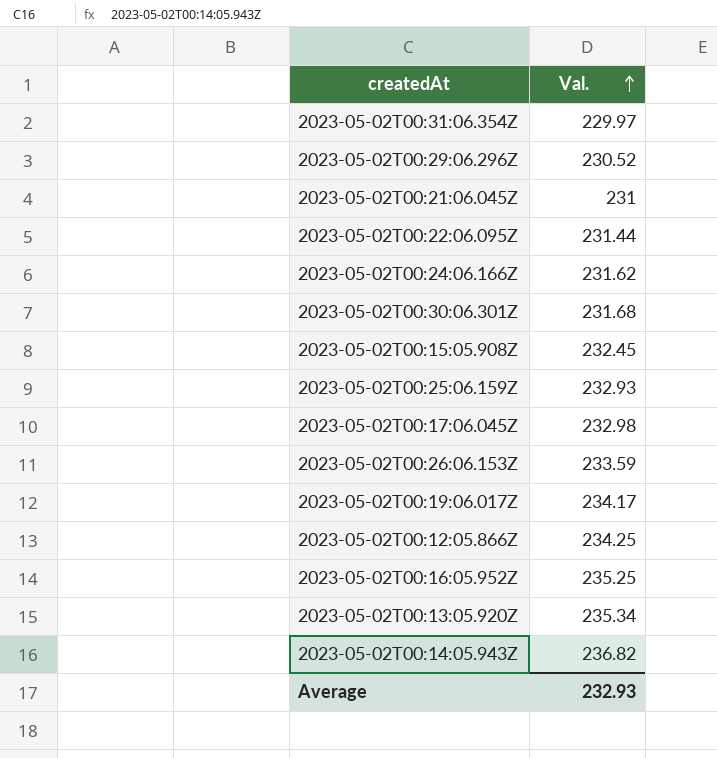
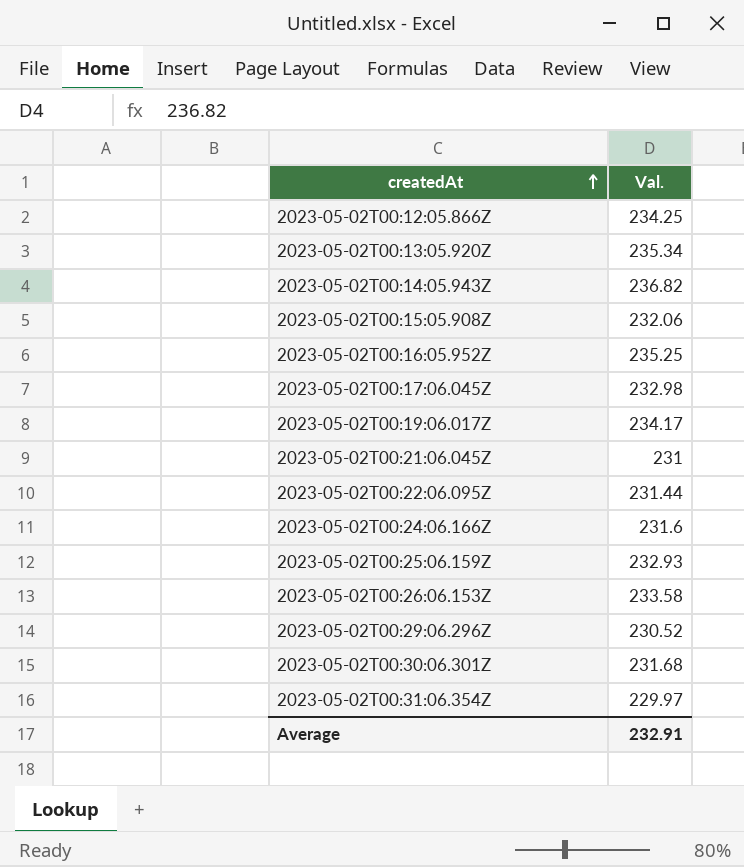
row order: Val. ascending -> createdAt ascending
2023-05-02T00:15:05.908Z | Val.: 232.45 -> 232.06
2023-05-02T00:24:06.166Z | Val.: 231.62 -> 231.6
2023-05-02T00:26:06.153Z | Val.: 233.59 -> 233.58
Average | Val.: 232.93 -> 232.91

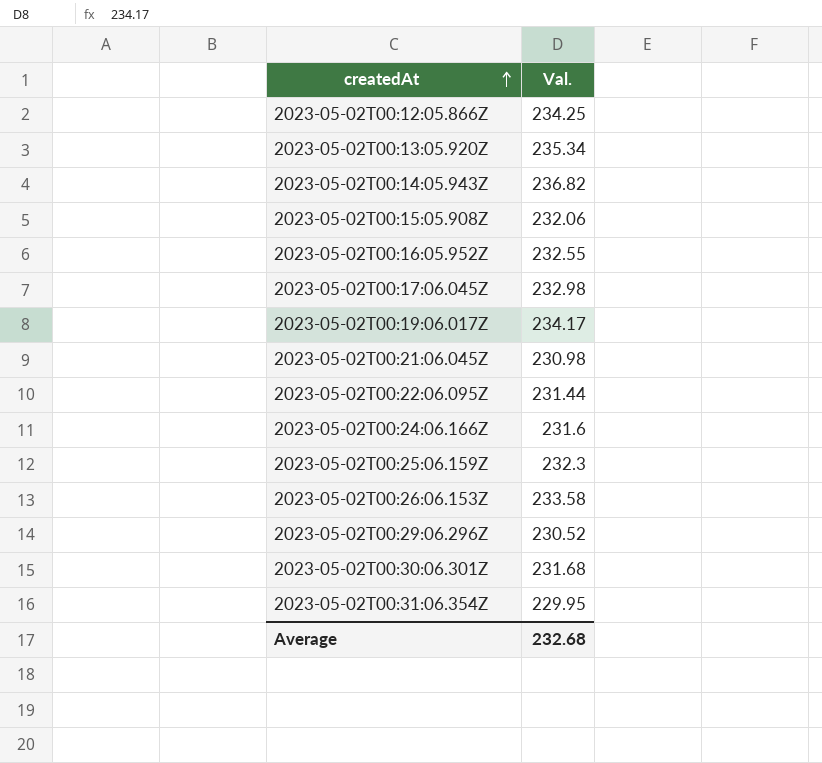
2023-05-02T00:16:05.952Z | Val.: 235.25 -> 232.55
2023-05-02T00:21:06.045Z | Val.: 231 -> 230.98
2023-05-02T00:25:06.159Z | Val.: 232.93 -> 232.3
2023-05-02T00:31:06.354Z | Val.: 229.97 -> 229.95
Average | Val.: 232.91 -> 232.68

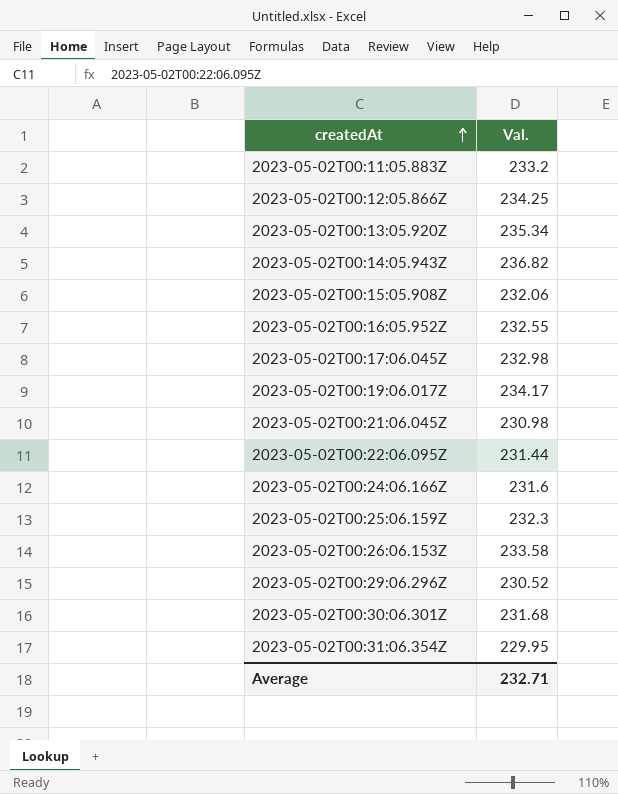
row 2023-05-02T00:11:05.883Z: none -> 233.2
Average | Val.: 232.68 -> 232.71

